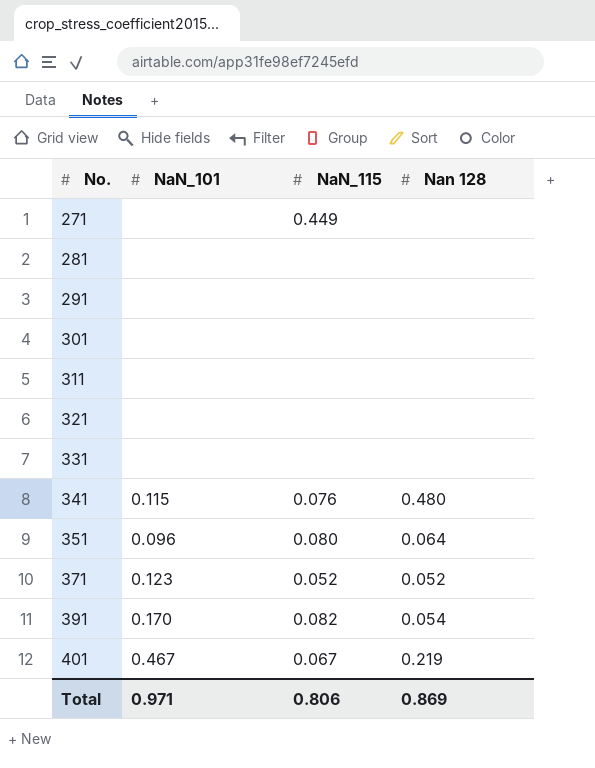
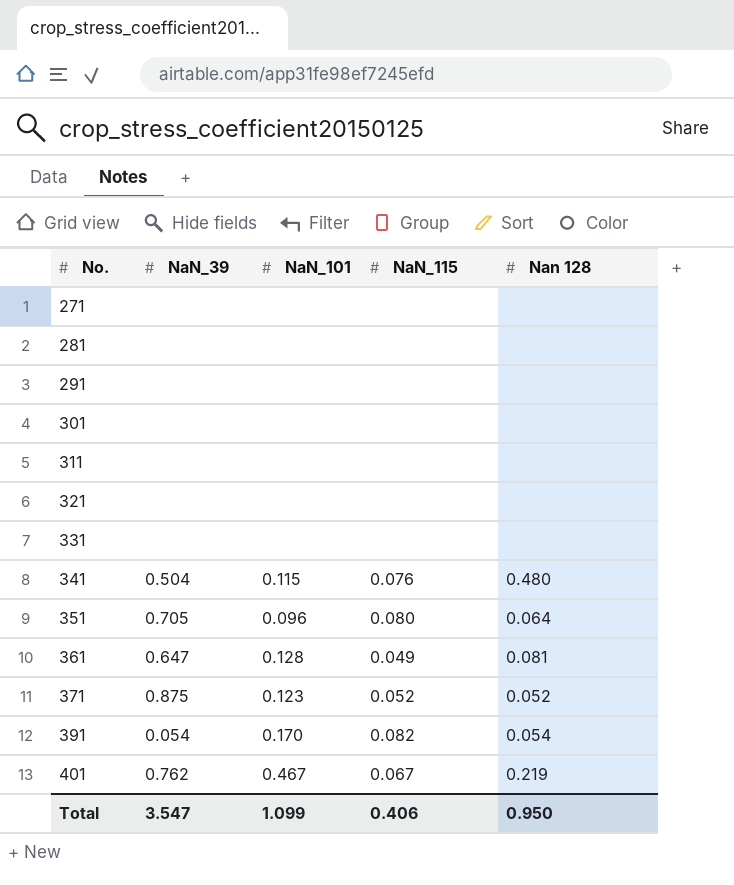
column NaN_39 | position: none -> 2
271 | NaN_115: 0.449 -> none
row 361: none -> 0.647 | 0.128 | 0.049 | 0.081
Total | NaN_101: 0.971 -> 1.099
Total | NaN_115: 0.806 -> 0.406
Total | Nan 128: 0.869 -> 0.950

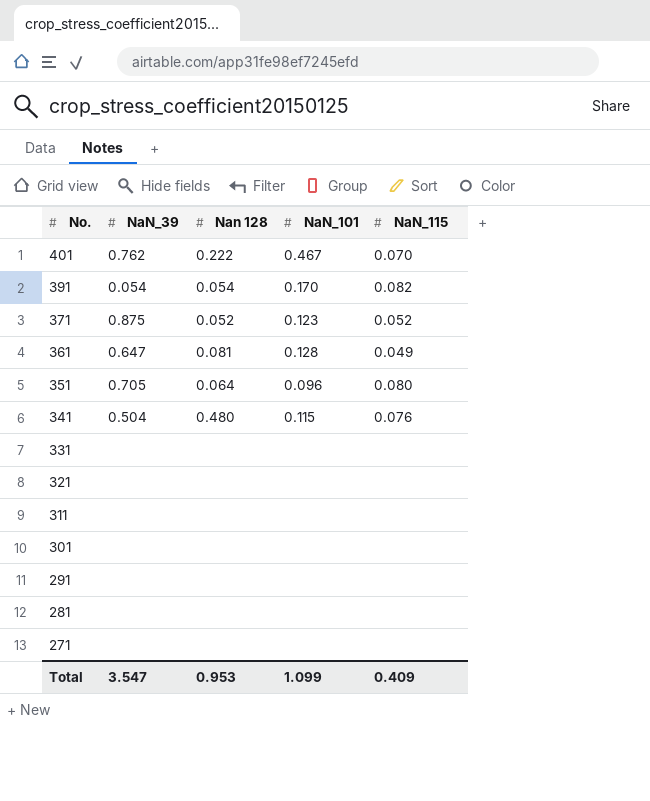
row order: No. ascending -> No. descending
column Nan 128 | position: 5 -> 3
401 | Nan 128: 0.219 -> 0.222
401 | NaN_115: 0.067 -> 0.070
Total | Nan 128: 0.950 -> 0.953
Total | NaN_115: 0.406 -> 0.409

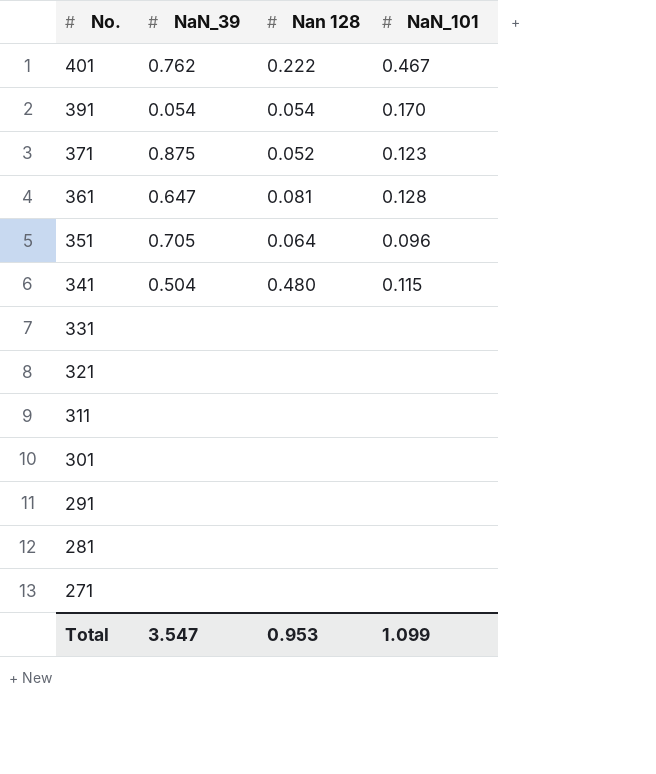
column NaN_115 | position: 5 -> none

